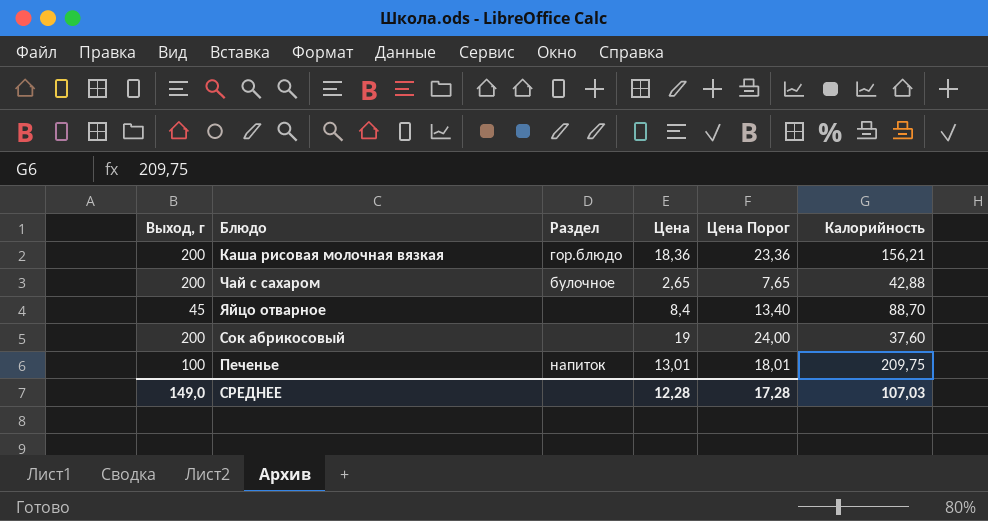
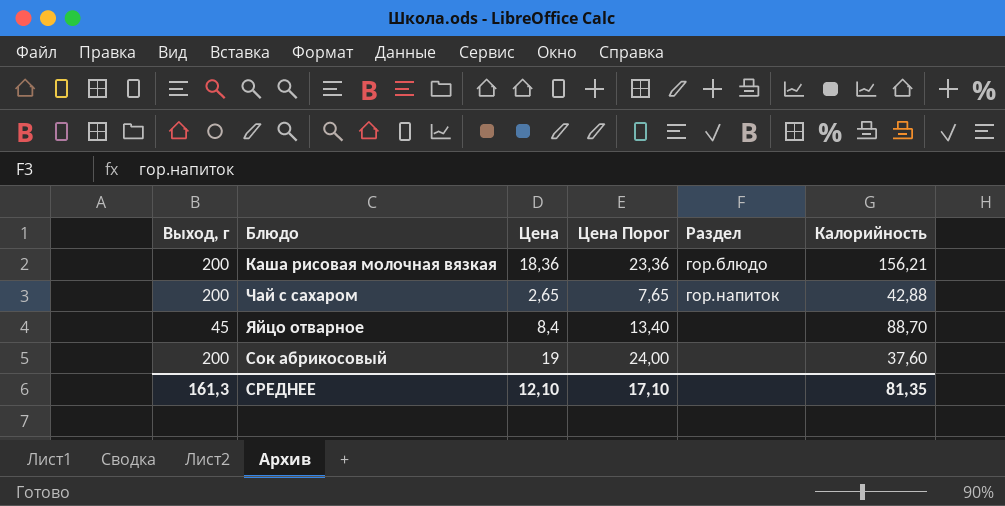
column Раздел | position: 3 -> 5
row Печенье: 100 | напиток | 13,01 | 18,01 | 209,75 -> none
Чай с сахаром | Раздел: булочное -> гор.напиток
СРЕДНЕЕ | Выход, г: 149,0 -> 161,3
СРЕДНЕЕ | Цена: 12,28 -> 12,10
СРЕДНЕЕ | Цена Порог: 17,28 -> 17,10
СРЕДНЕЕ | Калорийность: 107,03 -> 81,35

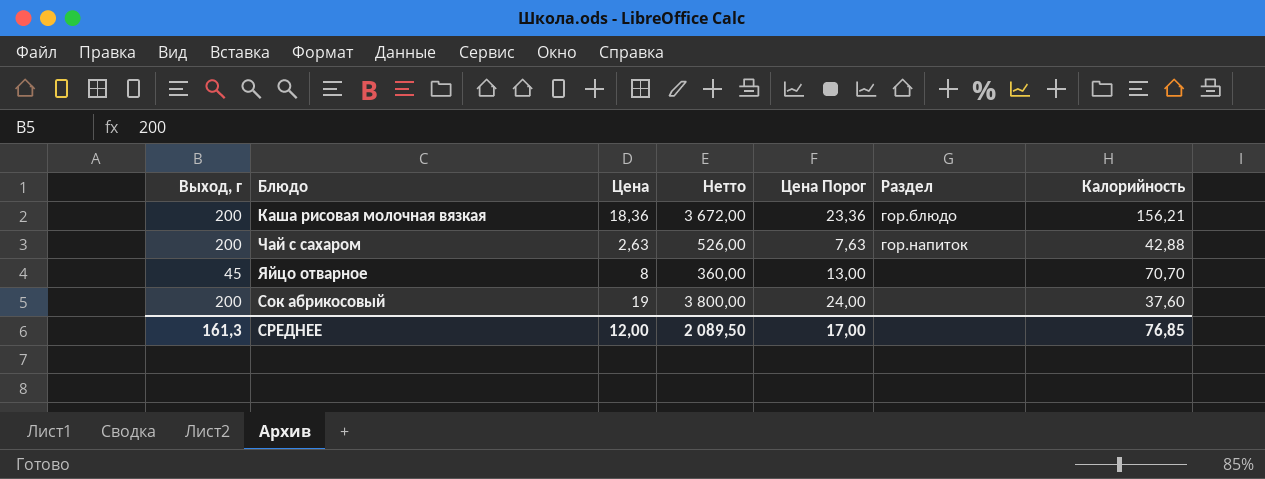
column Нетто | formula: none -> [Выход, г] * [Цена]
Чай с сахаром | Цена: 2,65 -> 2,63
Чай с сахаром | Цена Порог: 7,65 -> 7,63
Яйцо отварное | Цена: 8,4 -> 8
Яйцо отварное | Цена Порог: 13,40 -> 13,00
Яйцо отварное | Калорийность: 88,70 -> 70,70
СРЕДНЕЕ | Цена: 12,10 -> 12,00
СРЕДНЕЕ | Цена Порог: 17,10 -> 17,00
СРЕДНЕЕ | Калорийность: 81,35 -> 76,85

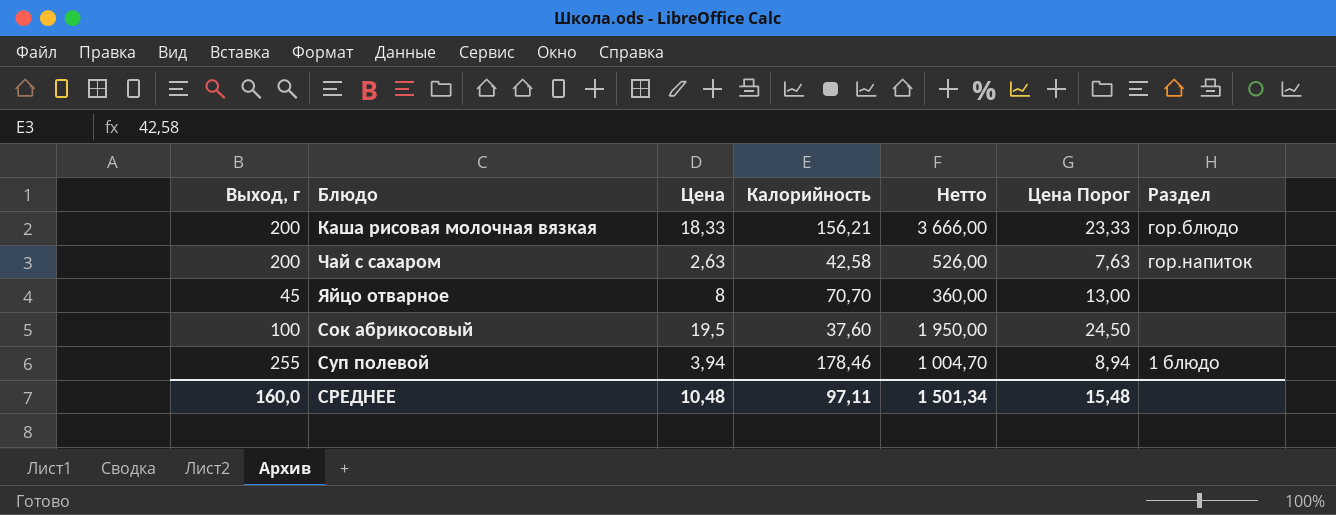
column Калорийность | position: 7 -> 4
Каша рисовая молочная вязкая | Цена: 18,36 -> 18,33
Каша рисовая молочная вязкая | Нетто: 3 672,00 -> 3 666,00
Каша рисовая молочная вязкая | Цена Порог: 23,36 -> 23,33
Чай с сахаром | Калорийность: 42,88 -> 42,58
Сок абрикосовый | Выход, г: 200 -> 100
Сок абрикосовый | Цена: 19 -> 19,5
Сок абрикосовый | Нетто: 3 800,00 -> 1 950,00
Сок абрикосовый | Цена Порог: 24,00 -> 24,50
row Суп полевой: none -> 255 | 3,94 | 178,46 | 1 004,70 | 8,94 | 1 блюдо
СРЕДНЕЕ | Выход, г: 161,3 -> 160,0
СРЕДНЕЕ | Цена: 12,00 -> 10,48
СРЕДНЕЕ | Калорийность: 76,85 -> 97,11
СРЕДНЕЕ | Нетто: 2 089,50 -> 1 501,34
СРЕДНЕЕ | Цена Порог: 17,00 -> 15,48

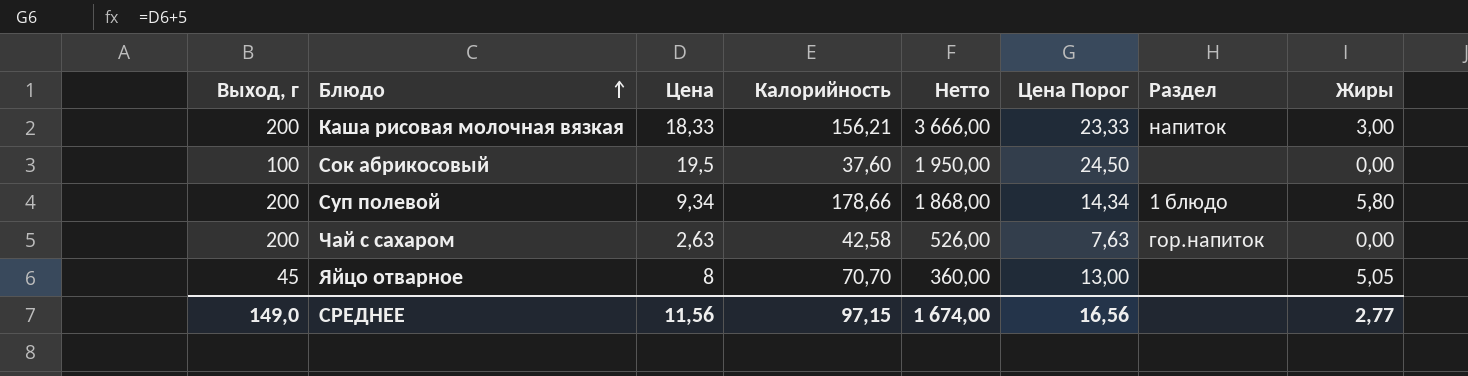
row order: none -> Блюдо ascending
column Жиры | position: none -> 8
Каша рисовая молочная вязкая | Раздел: гор.блюдо -> напиток
Суп полевой | Выход, г: 255 -> 200
Суп полевой | Цена: 3,94 -> 9,34
Суп полевой | Калорийность: 178,46 -> 178,66
Суп полевой | Нетто: 1 004,70 -> 1 868,00
Суп полевой | Цена Порог: 8,94 -> 14,34
СРЕДНЕЕ | Выход, г: 160,0 -> 149,0
СРЕДНЕЕ | Цена: 10,48 -> 11,56
СРЕДНЕЕ | Калорийность: 97,11 -> 97,15
СРЕДНЕЕ | Нетто: 1 501,34 -> 1 674,00
СРЕДНЕЕ | Цена Порог: 15,48 -> 16,56

